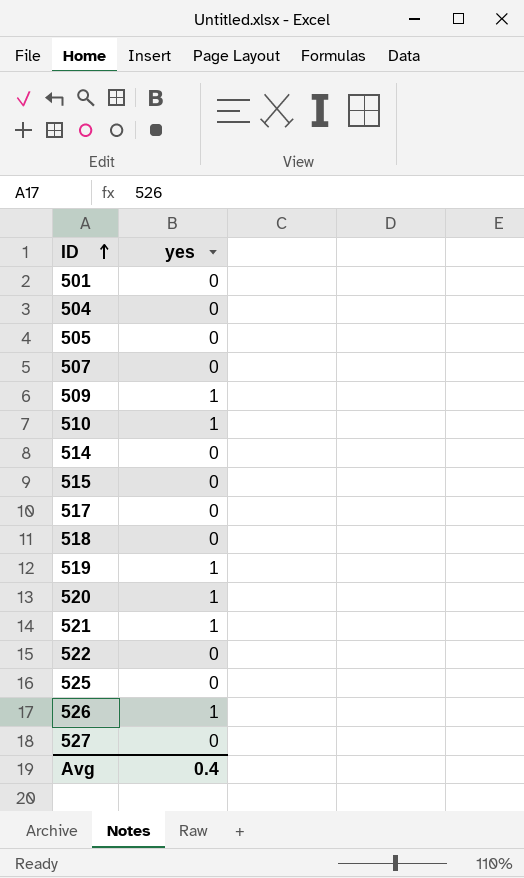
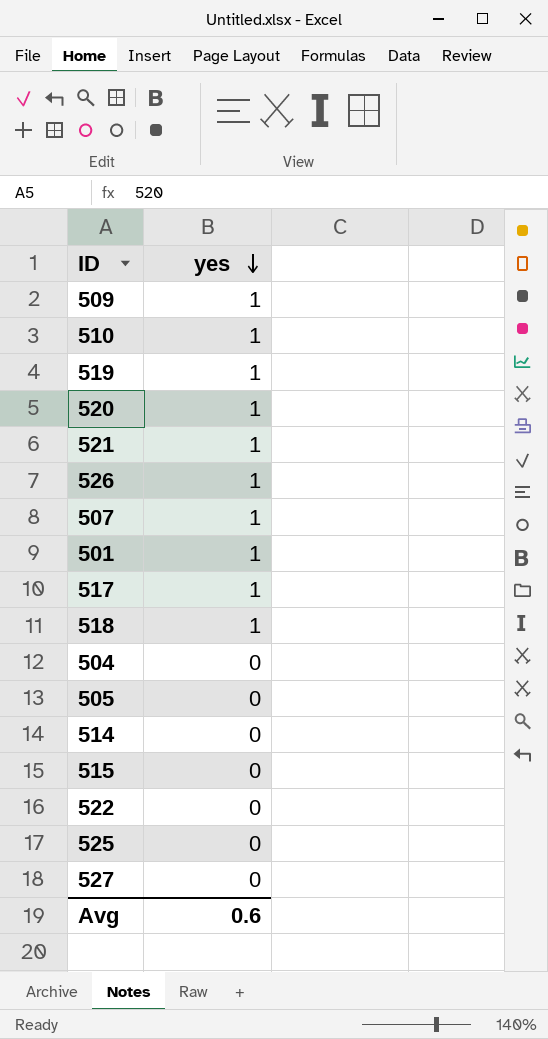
row order: ID ascending -> yes descending
507 | yes: 0 -> 1
501 | yes: 0 -> 1
517 | yes: 0 -> 1
518 | yes: 0 -> 1
Avg | yes: 0.4 -> 0.6

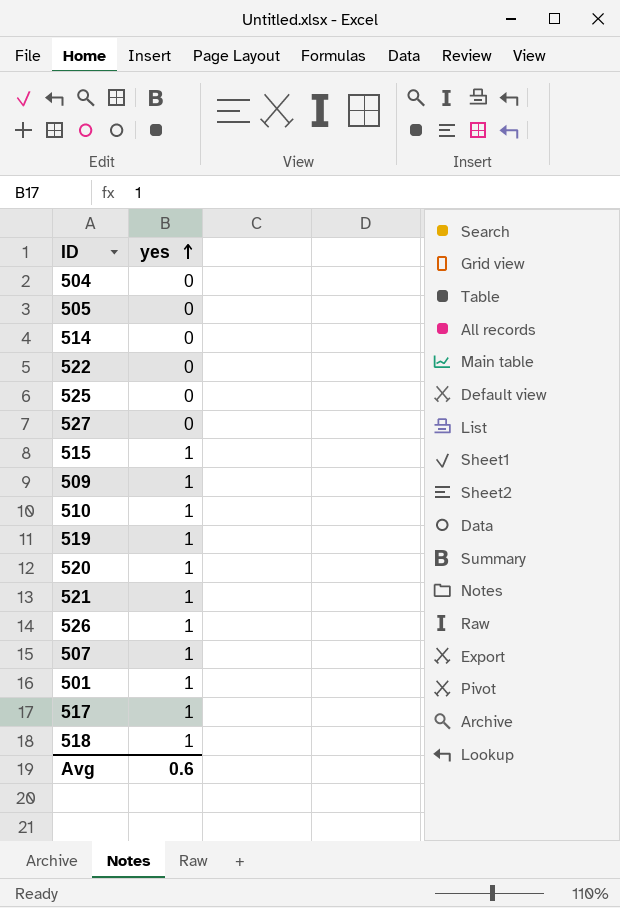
row order: yes descending -> yes ascending
515 | yes: 0 -> 1

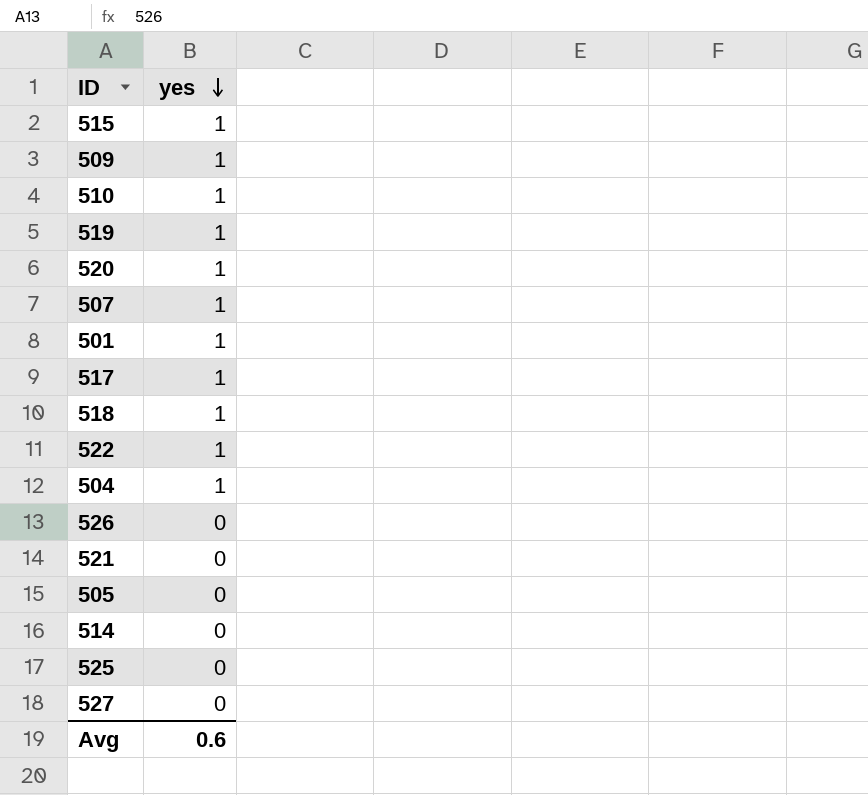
row order: yes ascending -> yes descending
522 | yes: 0 -> 1
504 | yes: 0 -> 1
526 | yes: 1 -> 0
521 | yes: 1 -> 0

